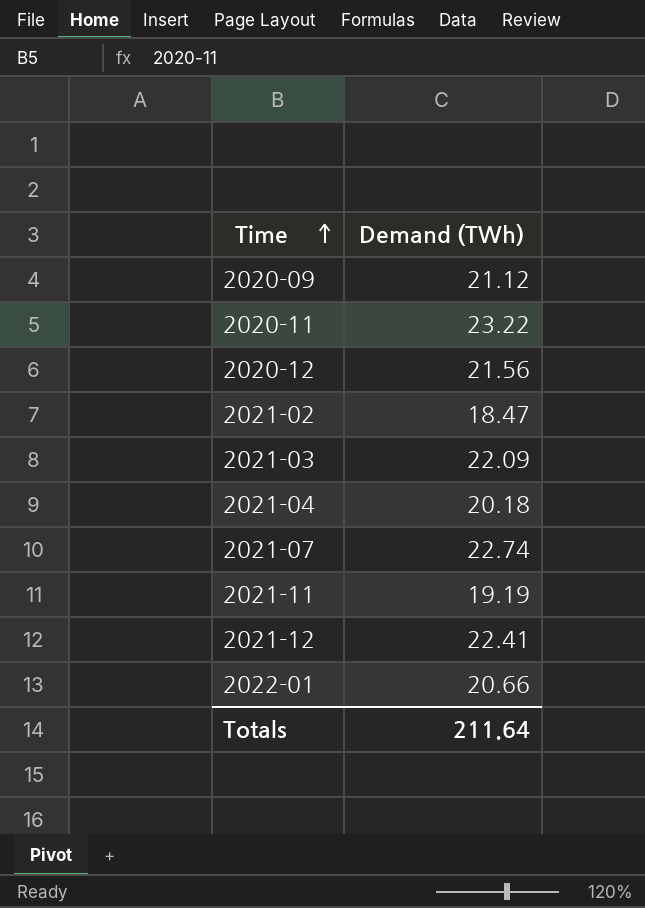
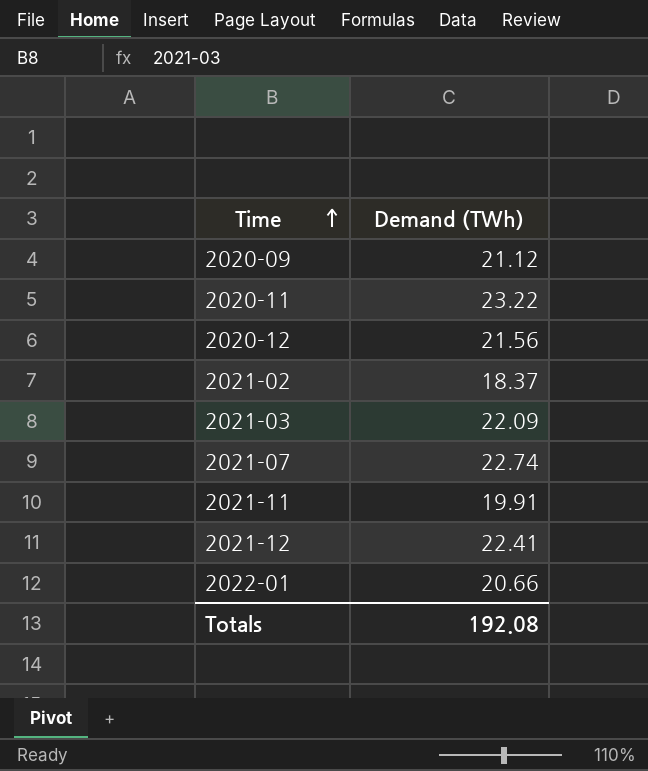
row 2021-04: 20.18 -> none
2021-02 | Demand (TWh): 18.47 -> 18.37
2021-11 | Demand (TWh): 19.19 -> 19.91
Totals | Demand (TWh): 211.64 -> 192.08

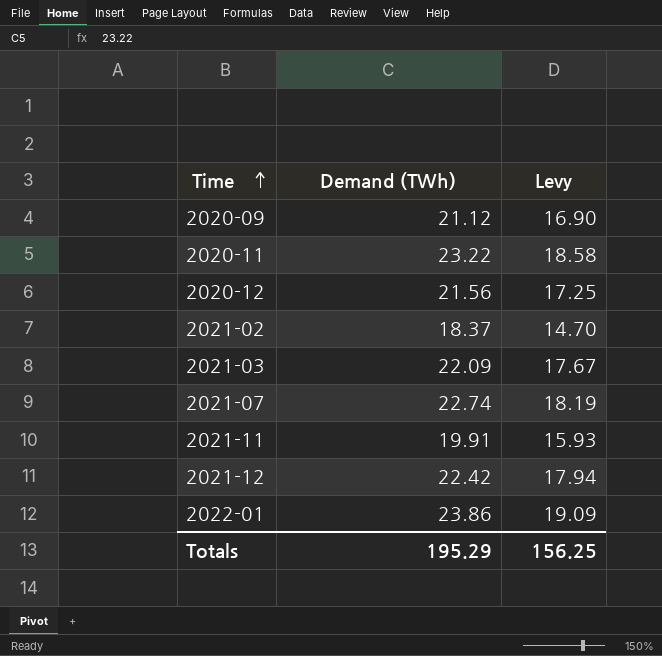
column Levy | formula: none -> [Demand (TWh)] * 0.8
2021-12 | Demand (TWh): 22.41 -> 22.42
2022-01 | Demand (TWh): 20.66 -> 23.86
Totals | Demand (TWh): 192.08 -> 195.29

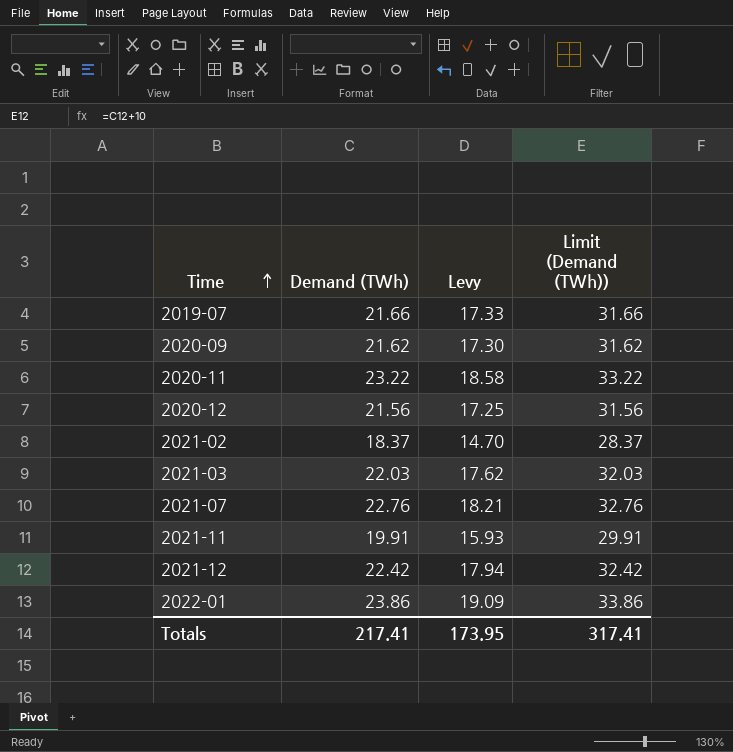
column Limit (Demand (TWh)) | formula: none -> [Demand (TWh)] + 10
row 2019-07: none -> 21.66 | 17.33 | 31.66
2020-09 | Demand (TWh): 21.12 -> 21.62
2020-09 | Levy: 16.90 -> 17.30
2021-03 | Demand (TWh): 22.09 -> 22.03
2021-03 | Levy: 17.67 -> 17.62
2021-07 | Demand (TWh): 22.74 -> 22.76
2021-07 | Levy: 18.19 -> 18.21
Totals | Demand (TWh): 195.29 -> 217.41
Totals | Levy: 156.25 -> 173.95

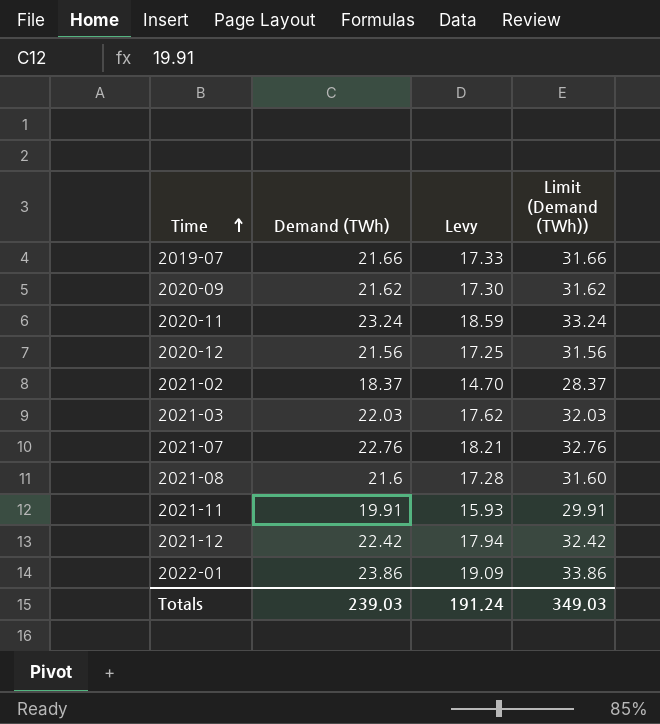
2020-11 | Demand (TWh): 23.22 -> 23.24
2020-11 | Levy: 18.58 -> 18.59
2020-11 | Limit (Demand (TWh)): 33.22 -> 33.24
row 2021-08: none -> 21.6 | 17.28 | 31.60
Totals | Demand (TWh): 217.41 -> 239.03
Totals | Levy: 173.95 -> 191.24
Totals | Limit (Demand (TWh)): 317.41 -> 349.03

